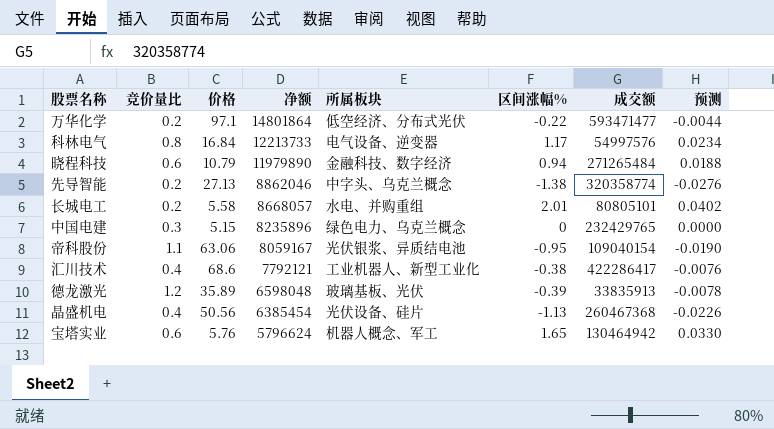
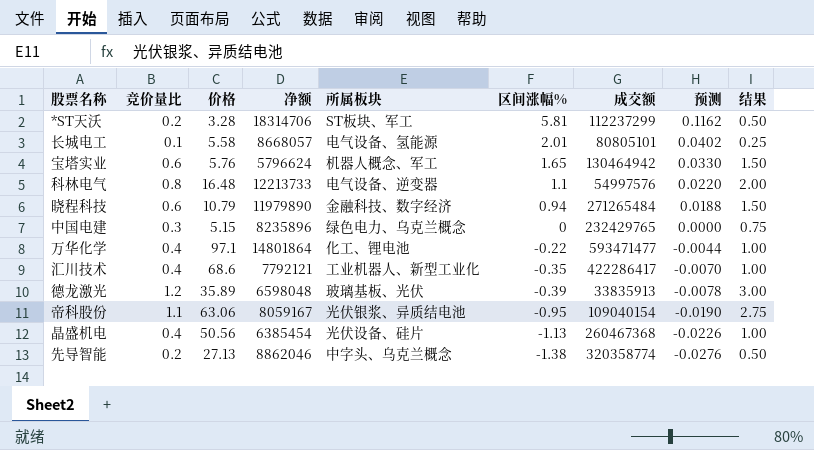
row order: 净额 descending -> 区间涨幅% descending
column 结果 | formula: none -> [竞价量比] * 2.5
row *ST天沃: none -> 0.2 | 3.28 | 18314706 | ST板块、军工 | 5.81 | 112237299 | 0.1162 | 0.50
长城电工 | 竞价量比: 0.2 -> 0.1
长城电工 | 所属板块: 水电、并购重组 -> 电气设备、氢能源
科林电气 | 价格: 16.84 -> 16.48
科林电气 | 区间涨幅%: 1.17 -> 1.1
科林电气 | 预测: 0.0234 -> 0.0220
万华化学 | 竞价量比: 0.2 -> 0.4
万华化学 | 所属板块: 低空经济、分布式光伏 -> 化工、锂电池
汇川技术 | 区间涨幅%: -0.38 -> -0.35
汇川技术 | 预测: -0.0076 -> -0.0070

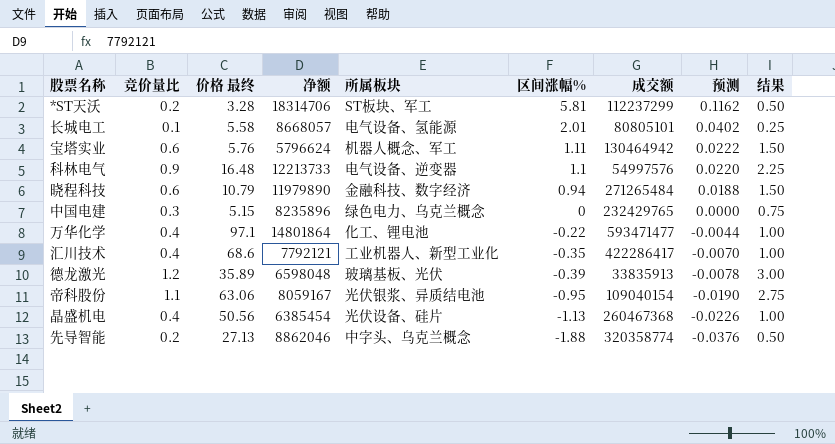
column name: 价格 -> 价格 最终
宝塔实业 | 区间涨幅%: 1.65 -> 1.11
宝塔实业 | 预测: 0.0330 -> 0.0222
科林电气 | 竞价量比: 0.8 -> 0.9
科林电气 | 结果: 2.00 -> 2.25
先导智能 | 区间涨幅%: -1.38 -> -1.88
先导智能 | 预测: -0.0276 -> -0.0376

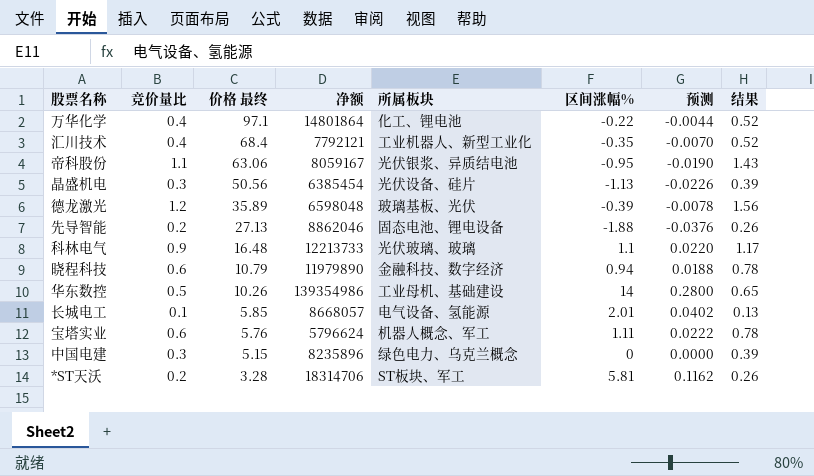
row order: 区间涨幅% descending -> 价格 最终 descending
column 成交额 | position: 7 -> none
column 结果 | formula: [竞价量比] * 2.5 -> [竞价量比] * 1.3
汇川技术 | 价格 最终: 68.6 -> 68.4
晶盛机电 | 竞价量比: 0.4 -> 0.3
先导智能 | 所属板块: 中字头、乌克兰概念 -> 固态电池、锂电设备
科林电气 | 所属板块: 电气设备、逆变器 -> 光伏玻璃、玻璃
row 华东数控: none -> 0.5 | 10.26 | 139354986 | 工业母机、基础建设 | 14 | 0.2800 | 0.65
长城电工 | 价格 最终: 5.58 -> 5.85

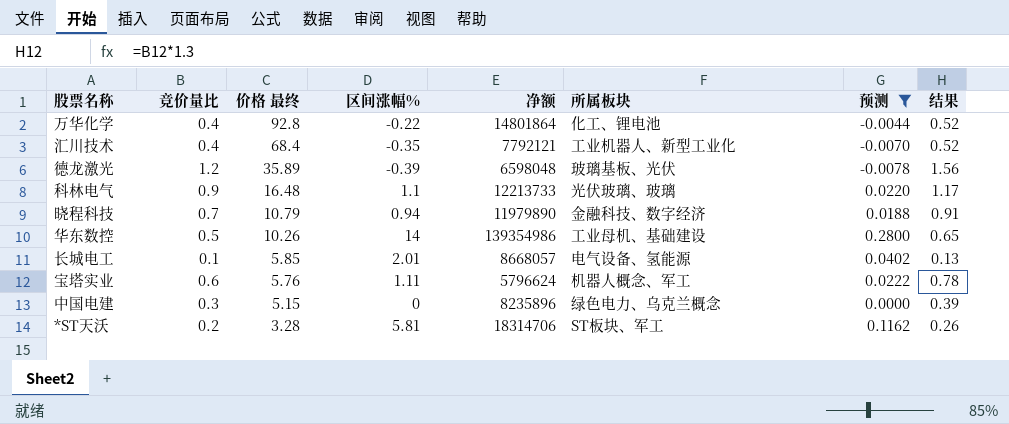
filter: none -> 预测 >= -0.0078
column 区间涨幅% | position: 6 -> 4
万华化学 | 价格 最终: 97.1 -> 92.8
晓程科技 | 竞价量比: 0.6 -> 0.7
晓程科技 | 结果: 0.78 -> 0.91

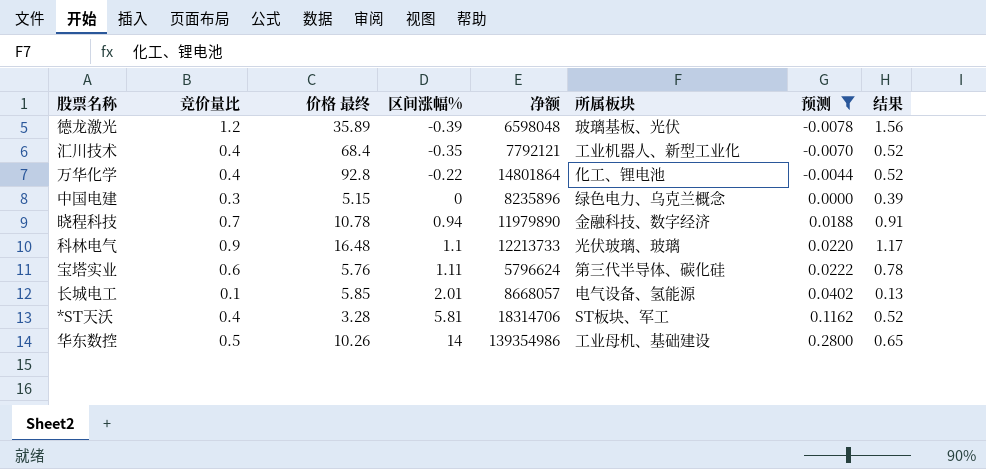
row order: 价格 最终 descending -> 区间涨幅% ascending
晓程科技 | 价格 最终: 10.79 -> 10.78
宝塔实业 | 所属板块: 机器人概念、军工 -> 第三代半导体、碳化硅
*ST天沃 | 竞价量比: 0.2 -> 0.4
*ST天沃 | 结果: 0.26 -> 0.52

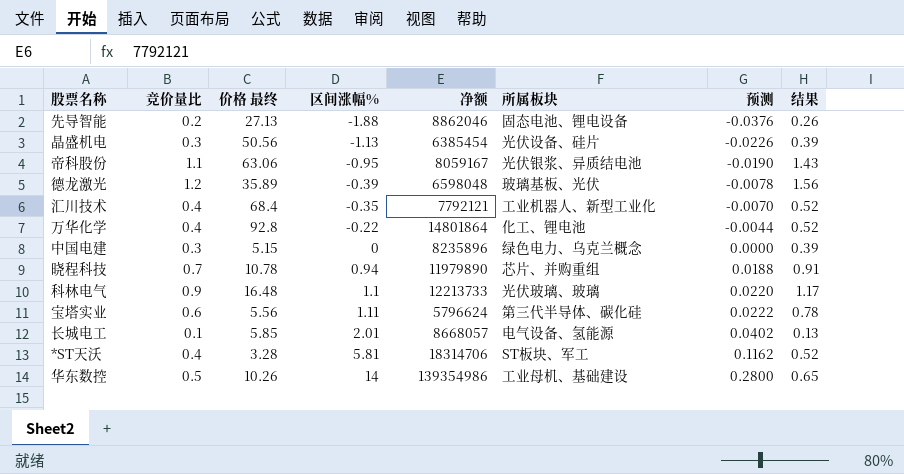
filter: 预测 >= -0.0078 -> none
晓程科技 | 所属板块: 金融科技、数字经济 -> 芯片、并购重组
宝塔实业 | 价格 最终: 5.76 -> 5.56

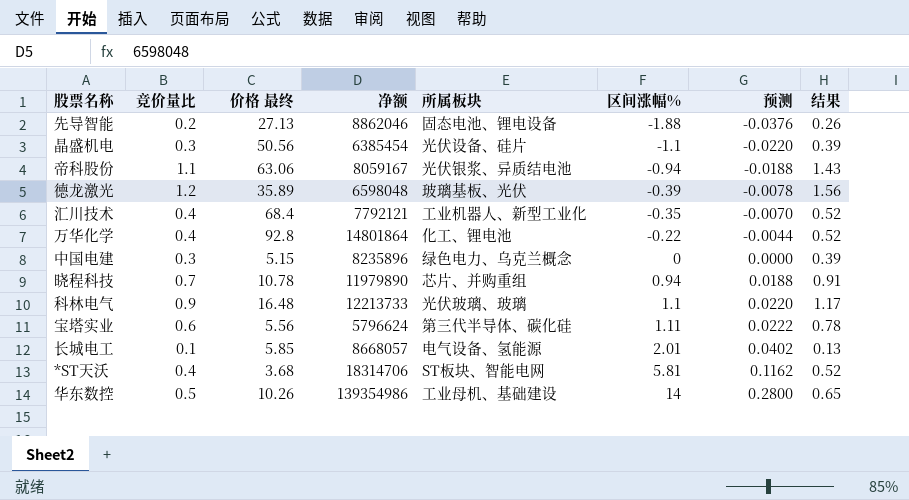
column 区间涨幅% | position: 4 -> 6
晶盛机电 | 区间涨幅%: -1.13 -> -1.1
晶盛机电 | 预测: -0.0226 -> -0.0220
帝科股份 | 区间涨幅%: -0.95 -> -0.94
帝科股份 | 预测: -0.0190 -> -0.0188
*ST天沃 | 价格 最终: 3.28 -> 3.68
*ST天沃 | 所属板块: ST板块、军工 -> ST板块、智能电网

